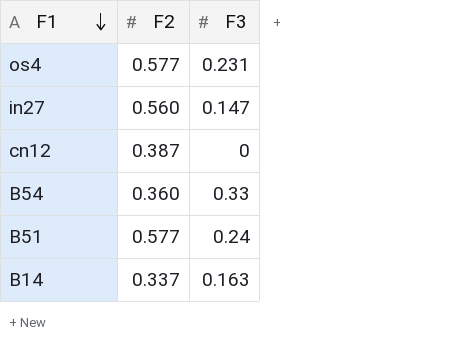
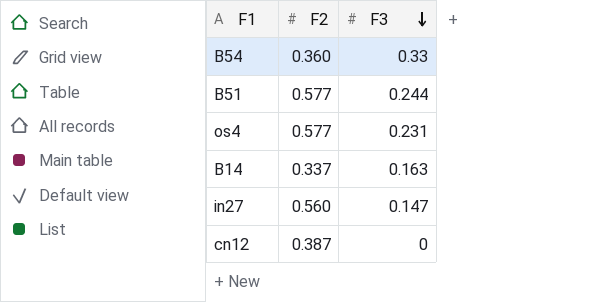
row order: F1 descending -> F3 descending
B51 | F3: 0.24 -> 0.244

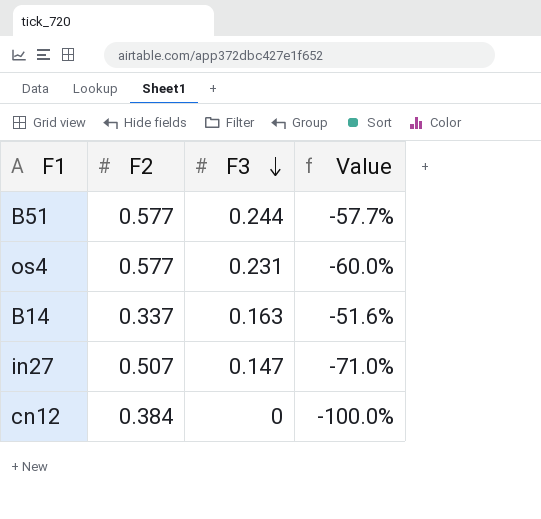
column Value | formula: none -> ([F3] - [F2]) / [F2]
row B54: 0.360 | 0.33 -> none
in27 | F2: 0.560 -> 0.507
cn12 | F2: 0.387 -> 0.384

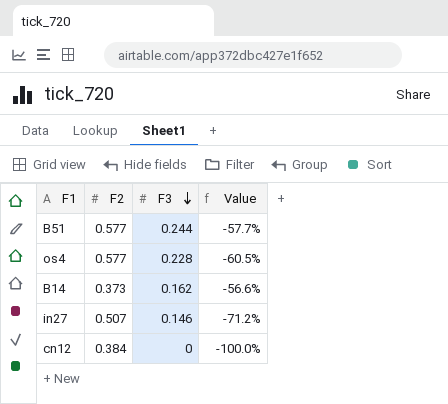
os4 | F3: 0.231 -> 0.228
os4 | Value: -60.0% -> -60.5%
B14 | F2: 0.337 -> 0.373
B14 | F3: 0.163 -> 0.162
B14 | Value: -51.6% -> -56.6%
in27 | F3: 0.147 -> 0.146
in27 | Value: -71.0% -> -71.2%

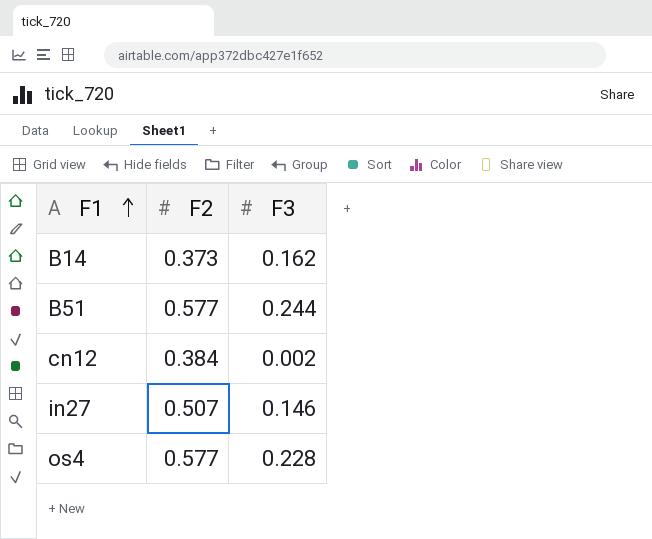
row order: F3 descending -> F1 ascending
column Value | formula: ([F3] - [F2]) / [F2] -> none
cn12 | F3: 0 -> 0.002

